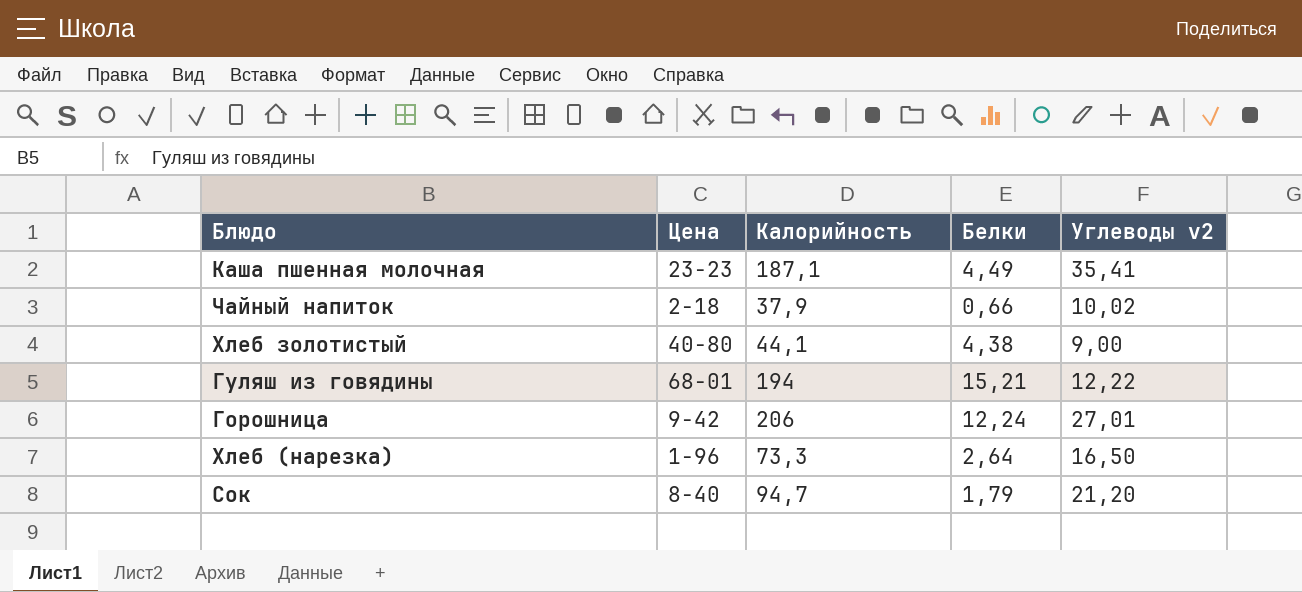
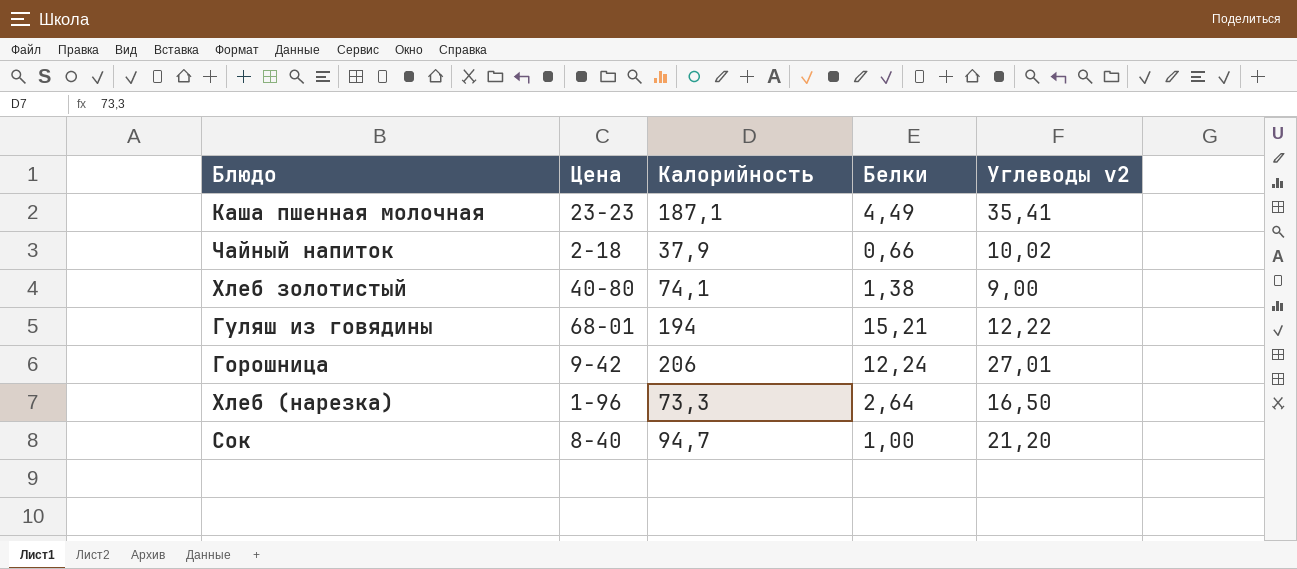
Хлеб золотистый | Калорийность: 44,1 -> 74,1
Хлеб золотистый | Белки: 4,38 -> 1,38
Сок | Белки: 1,79 -> 1,00

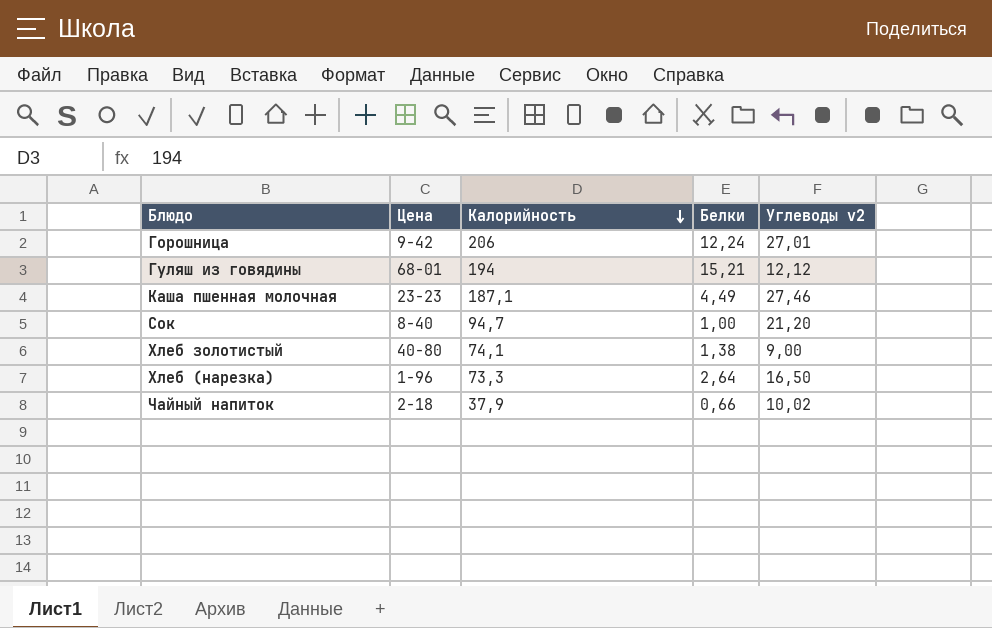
row order: none -> Калорийность descending
Гуляш из говядины | Углеводы v2: 12,22 -> 12,12
Каша пшенная молочная | Углеводы v2: 35,41 -> 27,46

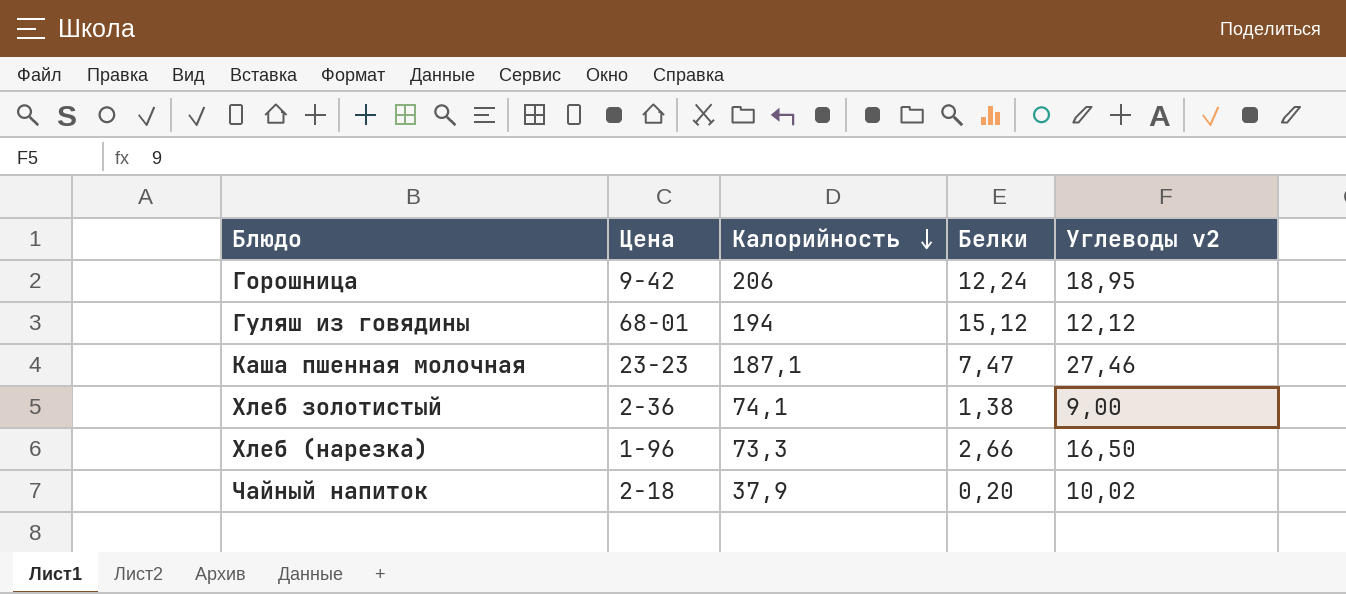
row Сок: 8-40 | 94,7 | 1,00 | 21,20 -> none
Горошница | Углеводы v2: 27,01 -> 18,95
Гуляш из говядины | Белки: 15,21 -> 15,12
Каша пшенная молочная | Белки: 4,49 -> 7,47
Хлеб золотистый | Цена: 40-80 -> 2-36
Хлеб (нарезка) | Белки: 2,64 -> 2,66
Чайный напиток | Белки: 0,66 -> 0,20

